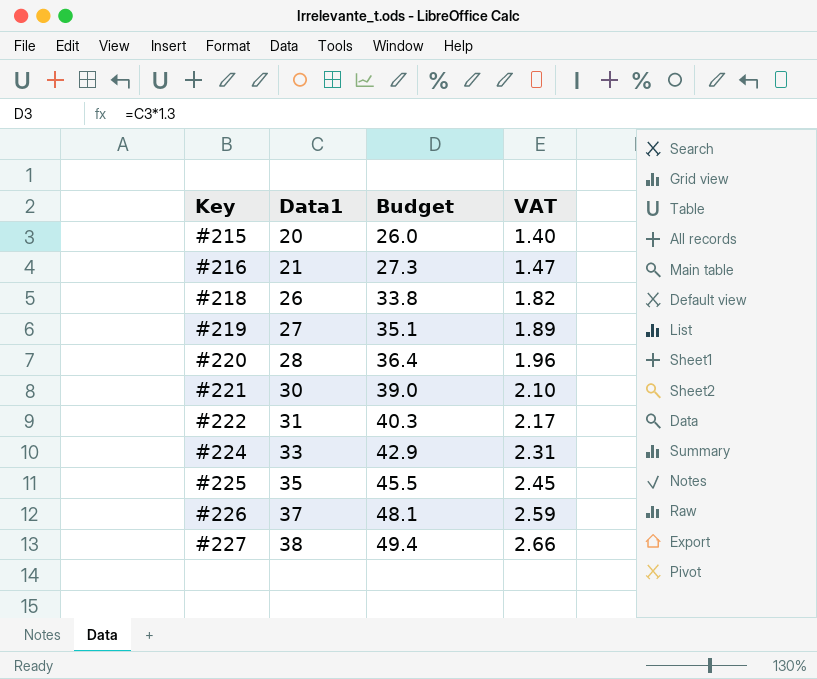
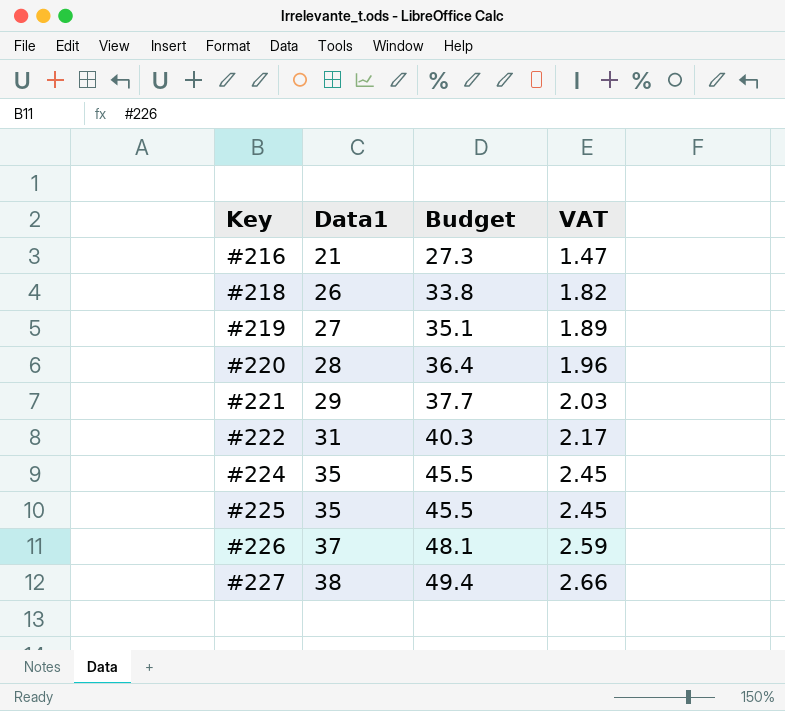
row #215: 20 | 26.0 | 1.40 -> none
#221 | Data1: 30 -> 29
#221 | Budget: 39.0 -> 37.7
#221 | VAT: 2.10 -> 2.03
#224 | Data1: 33 -> 35
#224 | Budget: 42.9 -> 45.5
#224 | VAT: 2.31 -> 2.45

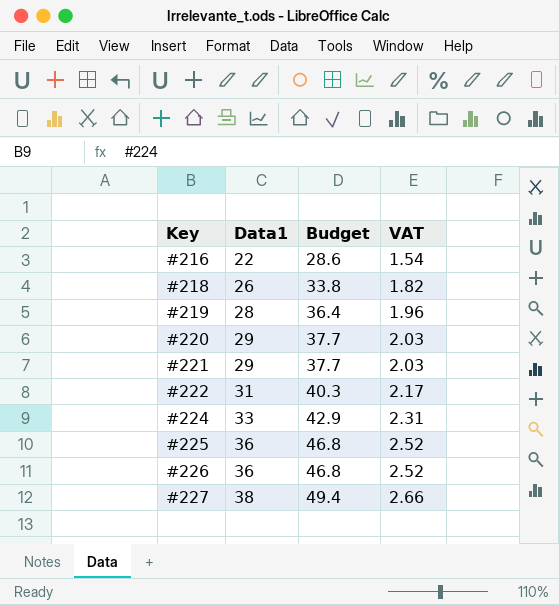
#216 | Data1: 21 -> 22
#216 | Budget: 27.3 -> 28.6
#216 | VAT: 1.47 -> 1.54
#219 | Data1: 27 -> 28
#219 | Budget: 35.1 -> 36.4
#219 | VAT: 1.89 -> 1.96
#220 | Data1: 28 -> 29
#220 | Budget: 36.4 -> 37.7
#220 | VAT: 1.96 -> 2.03
#224 | Data1: 35 -> 33
#224 | Budget: 45.5 -> 42.9
#224 | VAT: 2.45 -> 2.31
#225 | Data1: 35 -> 36
#225 | Budget: 45.5 -> 46.8
#225 | VAT: 2.45 -> 2.52
#226 | Data1: 37 -> 36
#226 | Budget: 48.1 -> 46.8
#226 | VAT: 2.59 -> 2.52

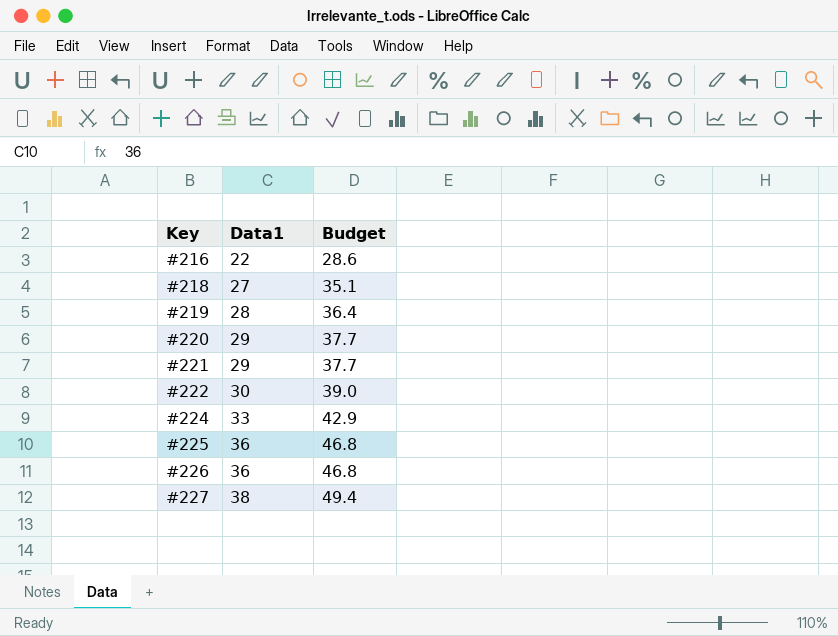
column VAT | formula: [Data1] * 0.07 -> none
#218 | Data1: 26 -> 27
#218 | Budget: 33.8 -> 35.1
#222 | Data1: 31 -> 30
#222 | Budget: 40.3 -> 39.0

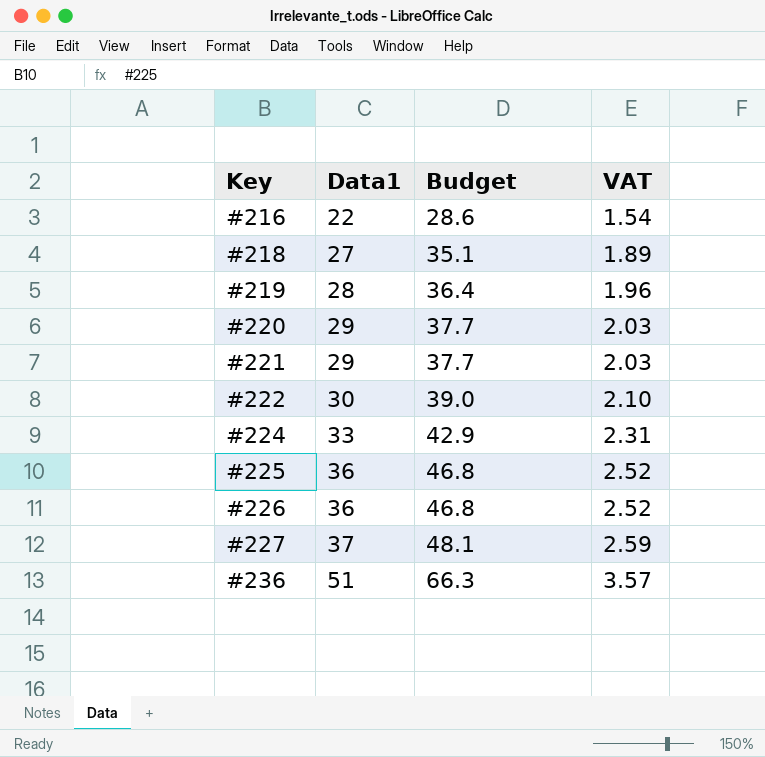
column VAT | formula: none -> [Data1] * 0.07
#227 | Data1: 38 -> 37
#227 | Budget: 49.4 -> 48.1
row #236: none -> 51 | 66.3 | 3.57

